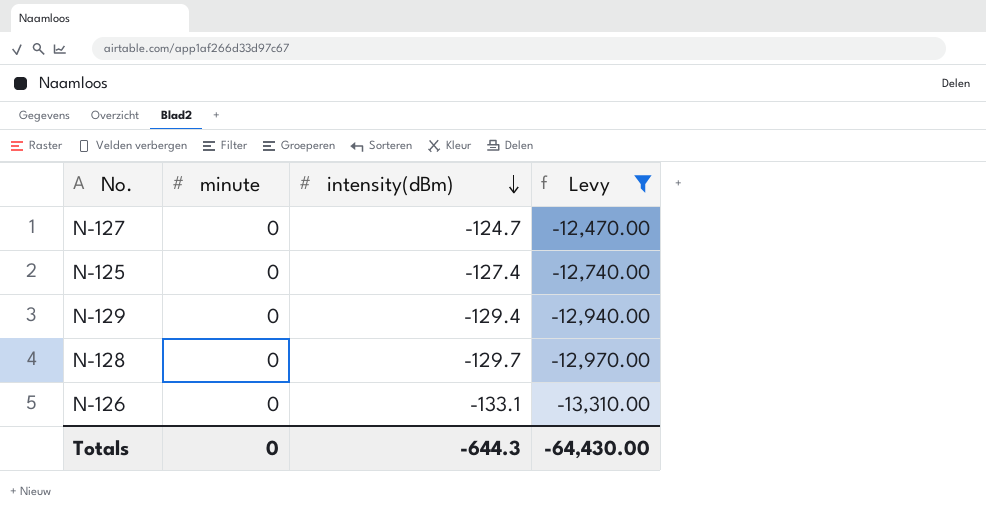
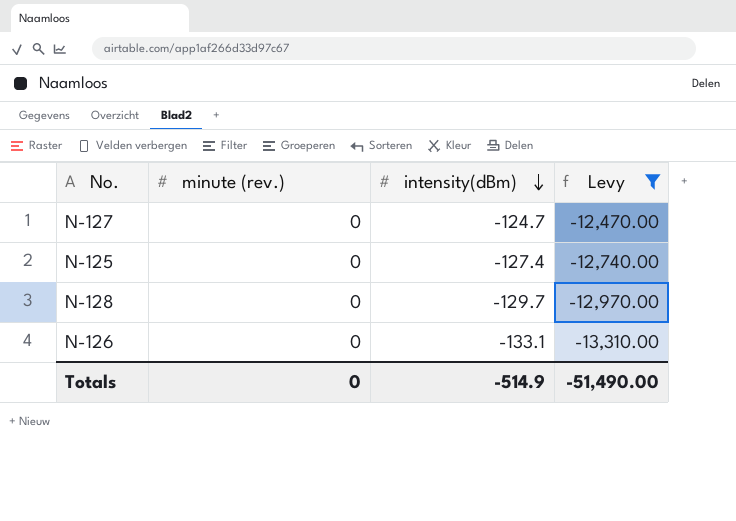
column name: minute -> minute (rev.)
row N-129: 0 | -129.4 | -12,940.00 -> none
Totals | intensity(dBm): -644.3 -> -514.9
Totals | Levy: -64,430.00 -> -51,490.00

